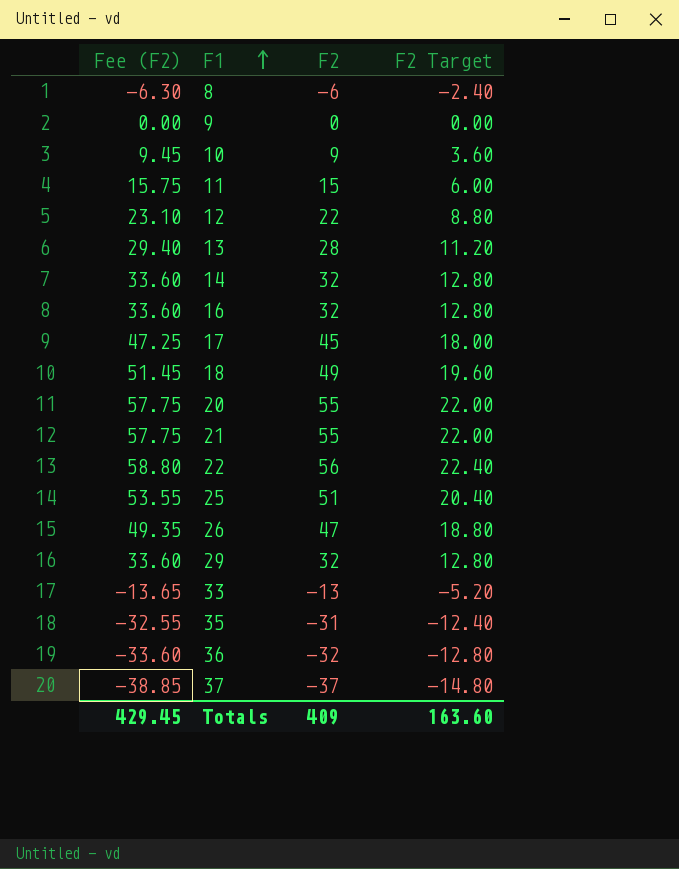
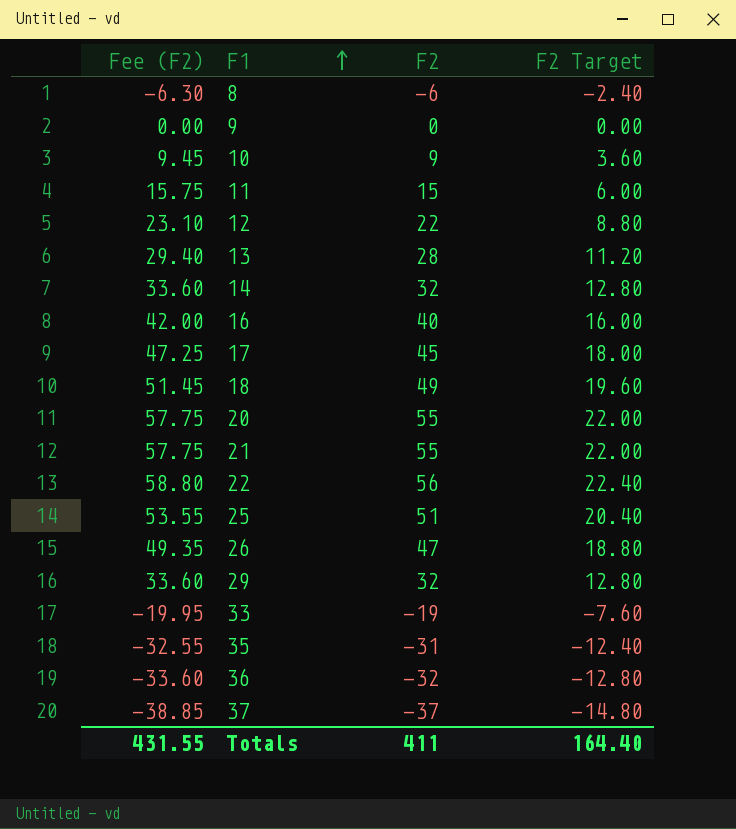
16 | Fee (F2): 33.60 -> 42.00
16 | F2: 32 -> 40
16 | F2 Target: 12.80 -> 16.00
33 | Fee (F2): -13.65 -> -19.95
33 | F2: -13 -> -19
33 | F2 Target: -5.20 -> -7.60
Totals | Fee (F2): 429.45 -> 431.55
Totals | F2: 409 -> 411
Totals | F2 Target: 163.60 -> 164.40

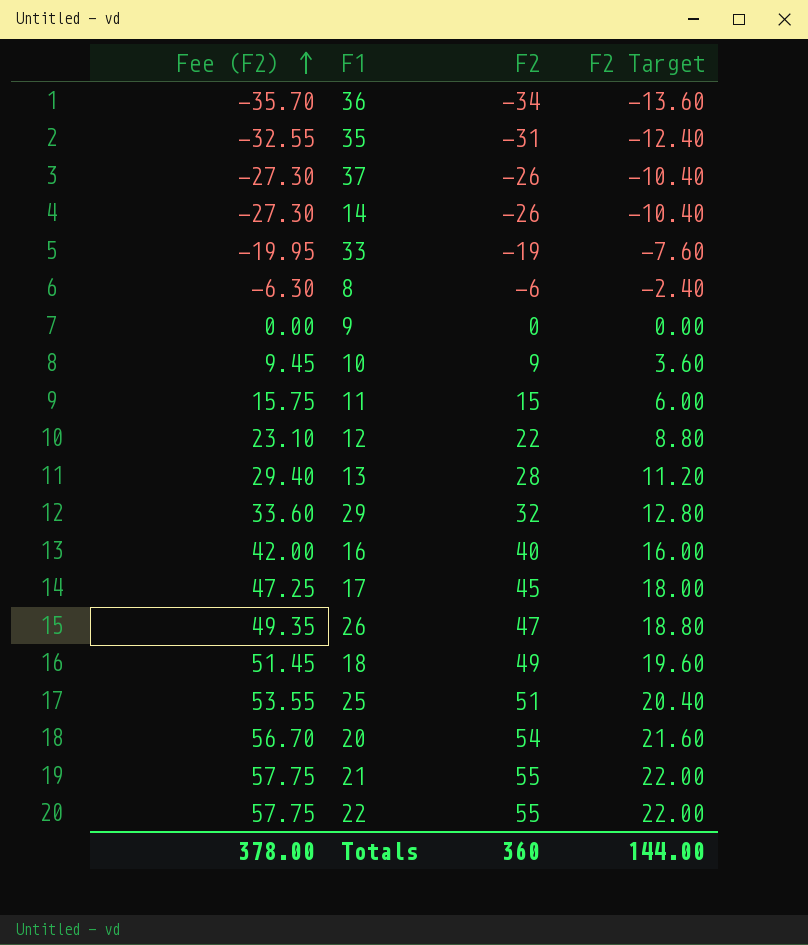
row order: F1 ascending -> Fee (F2) ascending
36 | Fee (F2): -33.60 -> -35.70
36 | F2: -32 -> -34
36 | F2 Target: -12.80 -> -13.60
37 | Fee (F2): -38.85 -> -27.30
37 | F2: -37 -> -26
37 | F2 Target: -14.80 -> -10.40
14 | Fee (F2): 33.60 -> -27.30
14 | F2: 32 -> -26
14 | F2 Target: 12.80 -> -10.40
20 | Fee (F2): 57.75 -> 56.70
20 | F2: 55 -> 54
20 | F2 Target: 22.00 -> 21.60
22 | Fee (F2): 58.80 -> 57.75
22 | F2: 56 -> 55
22 | F2 Target: 22.40 -> 22.00
Totals | Fee (F2): 431.55 -> 378.00
Totals | F2: 411 -> 360
Totals | F2 Target: 164.40 -> 144.00

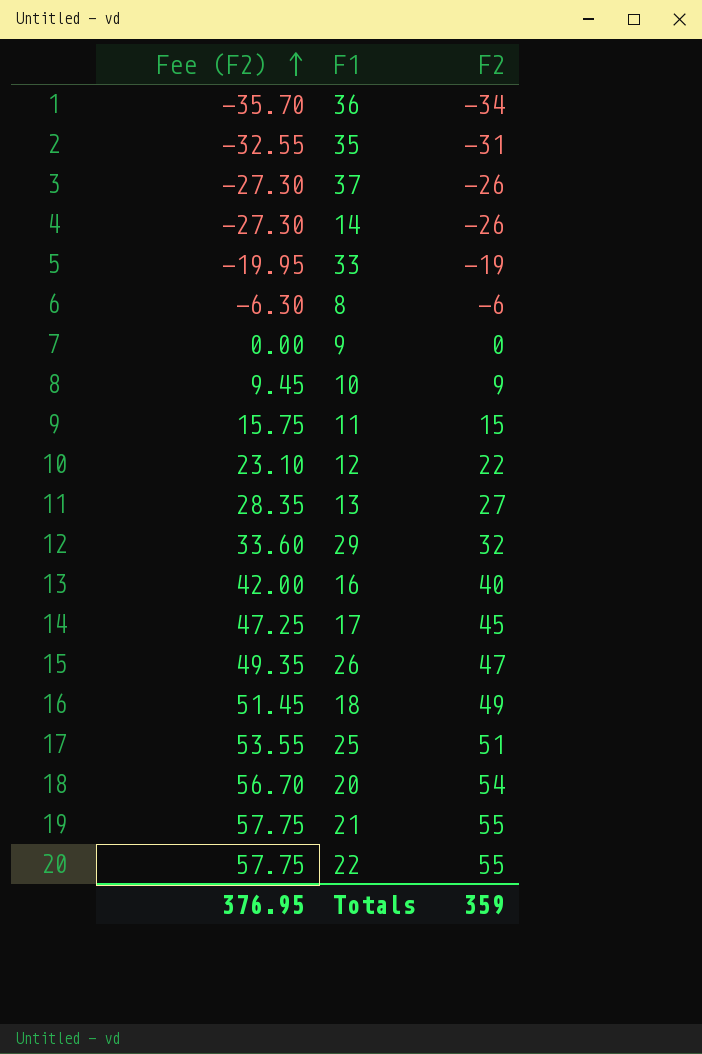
column F2 Target | formula: [F2] * 0.4 -> none
13 | Fee (F2): 29.40 -> 28.35
13 | F2: 28 -> 27
Totals | Fee (F2): 378.00 -> 376.95
Totals | F2: 360 -> 359

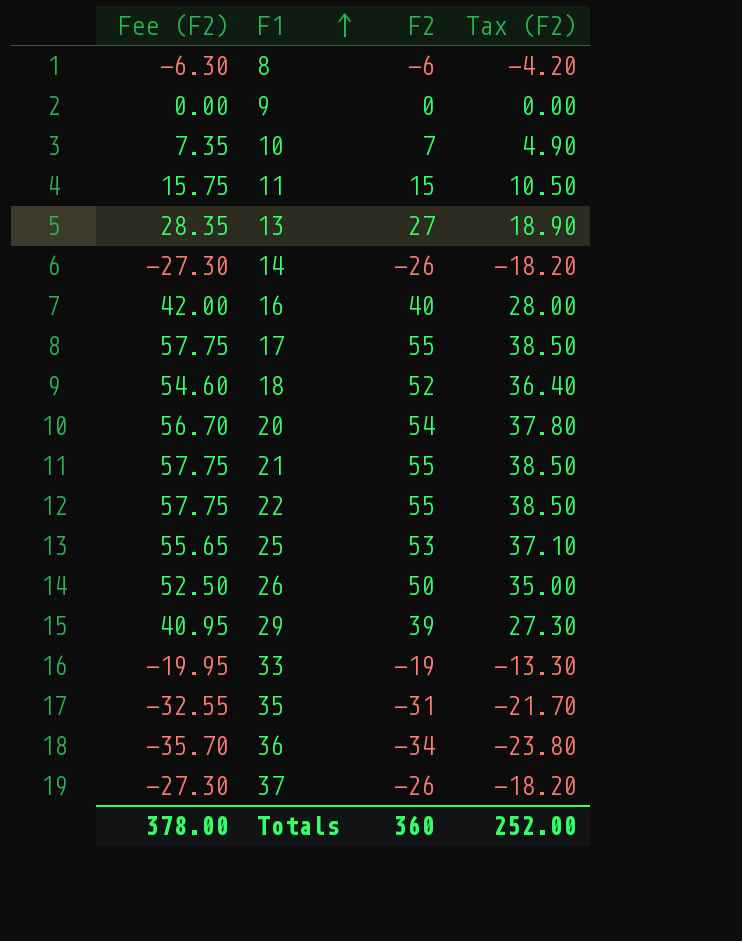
row order: Fee (F2) ascending -> F1 ascending
column Tax (F2) | formula: none -> [F2] * 0.7
row 12: 23.10 | 22 -> none
10 | Fee (F2): 9.45 -> 7.35
10 | F2: 9 -> 7
17 | Fee (F2): 47.25 -> 57.75
17 | F2: 45 -> 55
18 | Fee (F2): 51.45 -> 54.60
18 | F2: 49 -> 52
25 | Fee (F2): 53.55 -> 55.65
25 | F2: 51 -> 53
26 | Fee (F2): 49.35 -> 52.50
26 | F2: 47 -> 50
29 | Fee (F2): 33.60 -> 40.95
29 | F2: 32 -> 39
Totals | Fee (F2): 376.95 -> 378.00
Totals | F2: 359 -> 360

